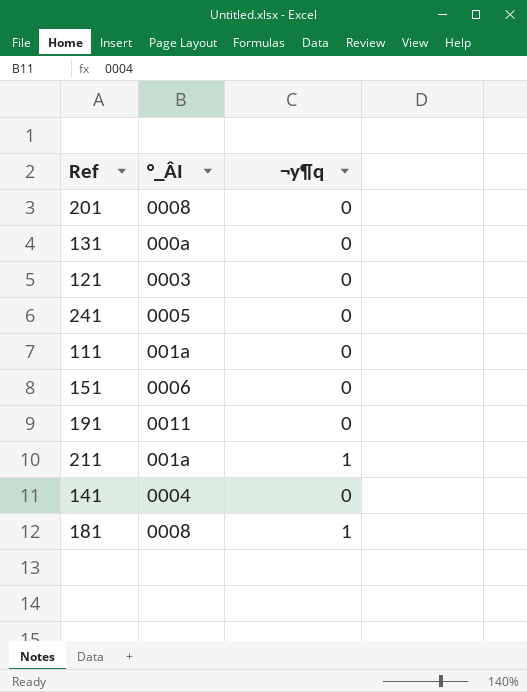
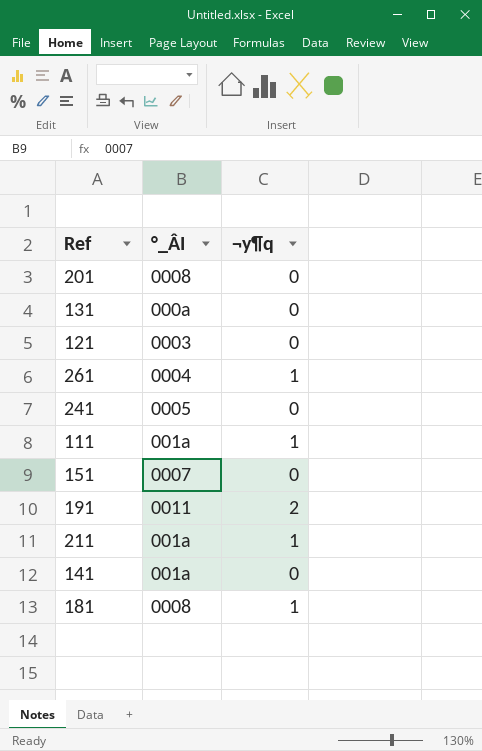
row 261: none -> 0004 | 1
111 | ¬y¶q: 0 -> 1
151 | °_ÂI: 0006 -> 0007
191 | ¬y¶q: 0 -> 2
141 | °_ÂI: 0004 -> 001a

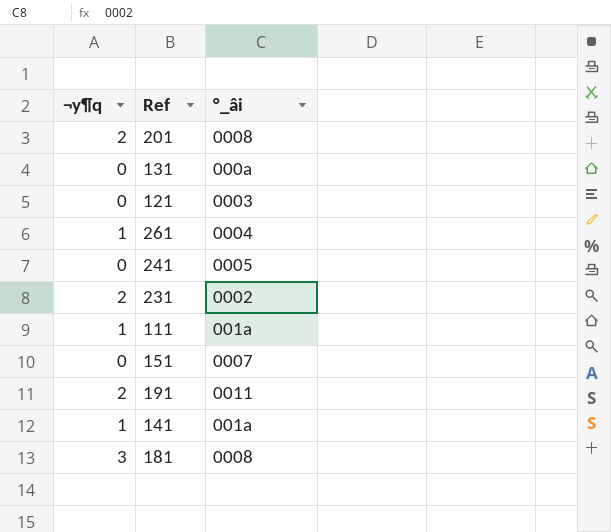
column ¬y¶q | position: 3 -> 1
column name: °_ÂI -> °_âi
row 211: 001a | 1 -> none
201 | ¬y¶q: 0 -> 2
row 231: none -> 2 | 0002
141 | ¬y¶q: 0 -> 1
181 | ¬y¶q: 1 -> 3

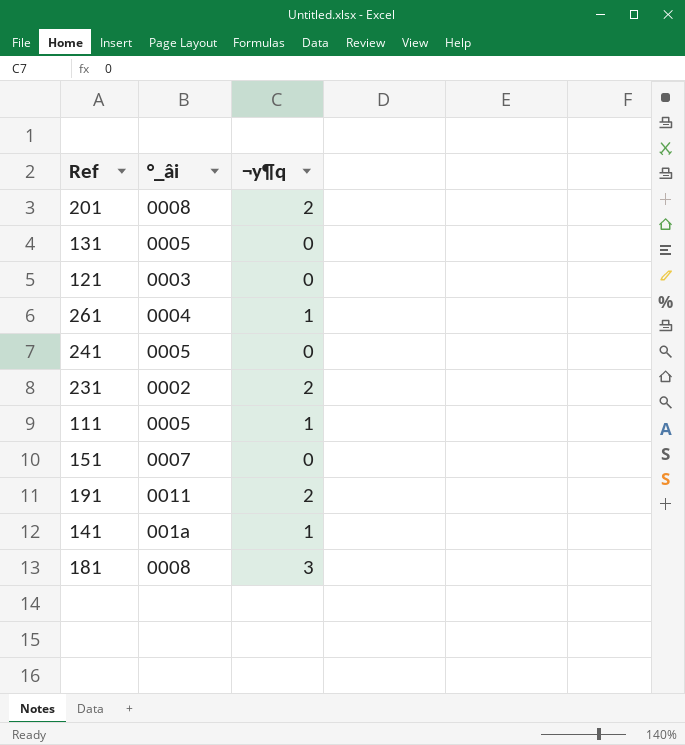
column ¬y¶q | position: 1 -> 3
131 | °_âi: 000a -> 0005
111 | °_âi: 001a -> 0005

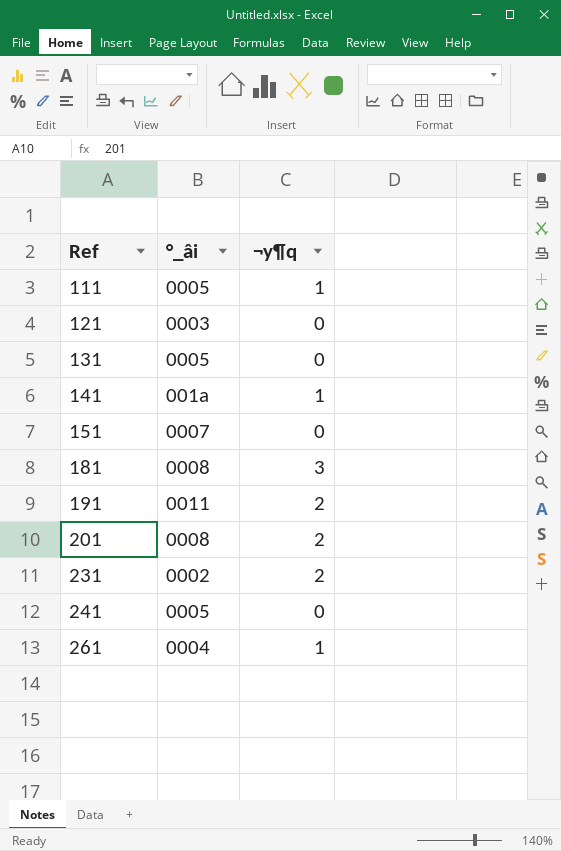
row order: none -> Ref ascending

